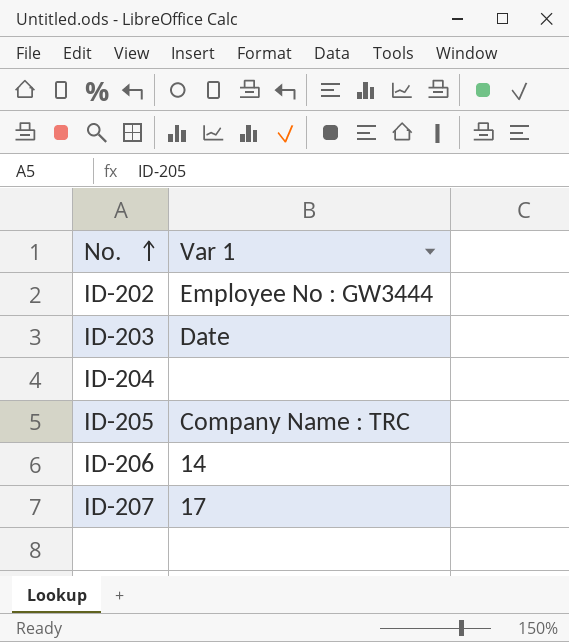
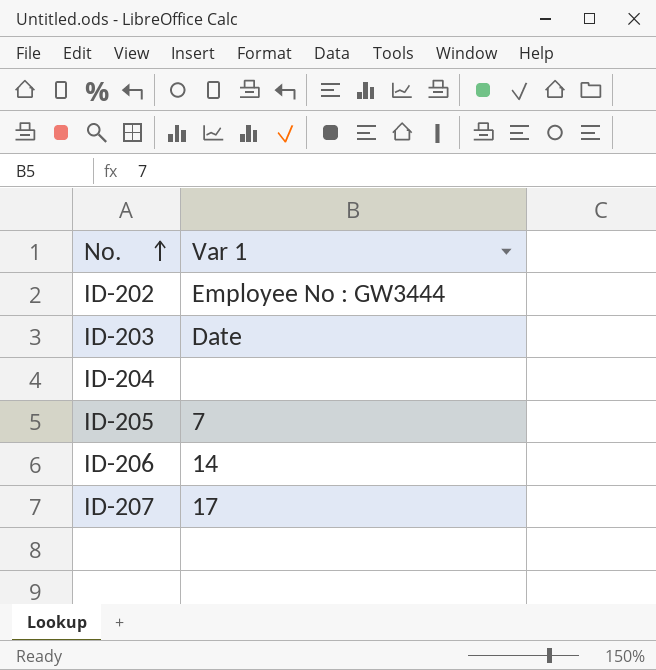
ID-205 | Var 1: Company Name : TRC -> 7

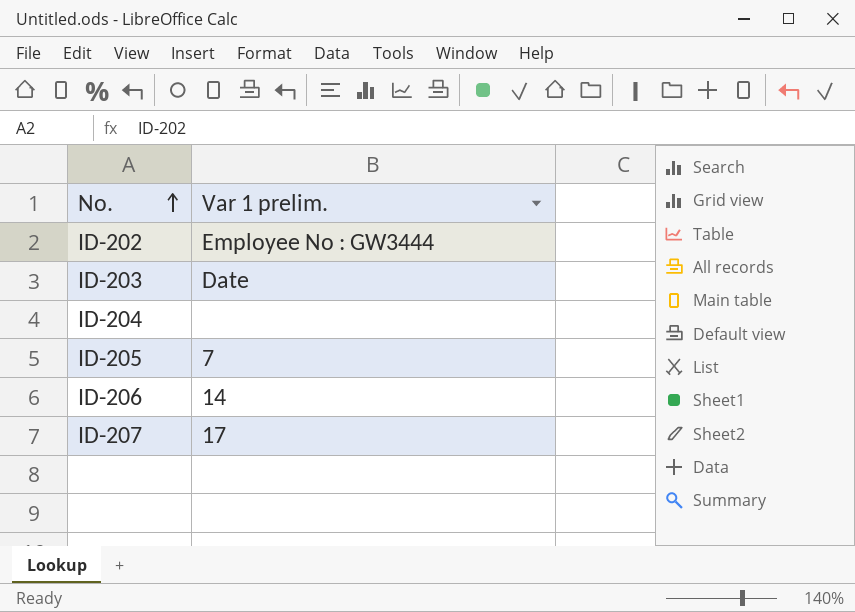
column name: Var 1 -> Var 1 prelim.

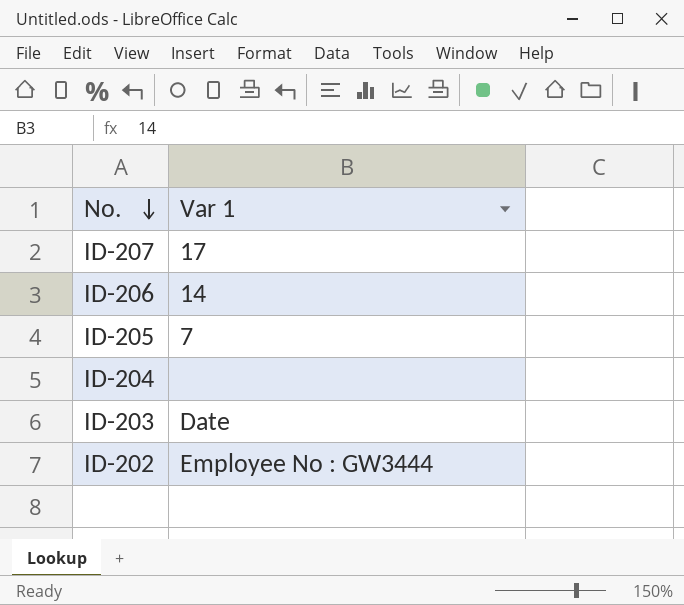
row order: No. ascending -> No. descending
column name: Var 1 prelim. -> Var 1

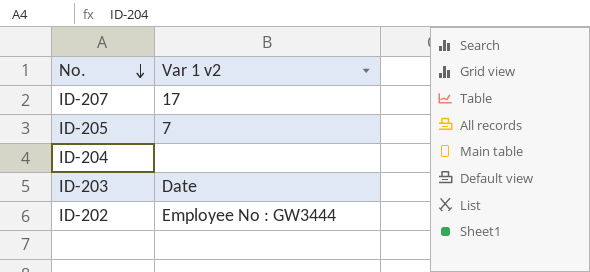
column name: Var 1 -> Var 1 v2
row ID-206: 14 -> none

